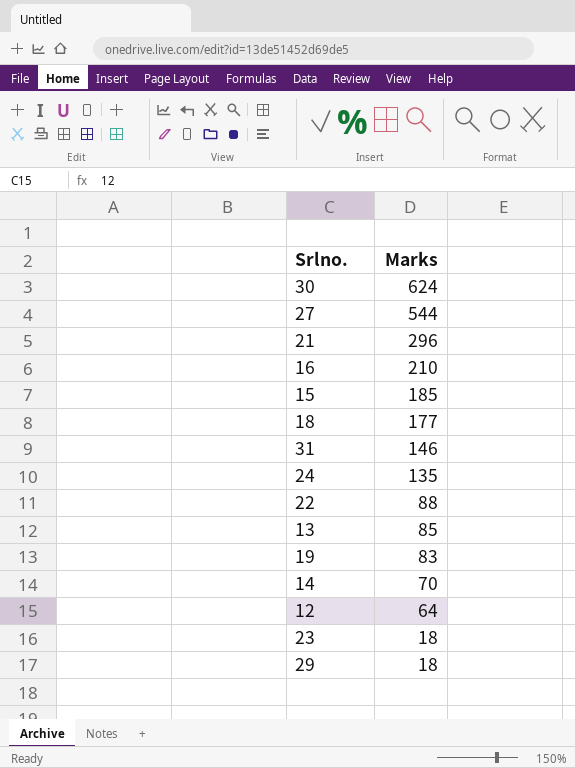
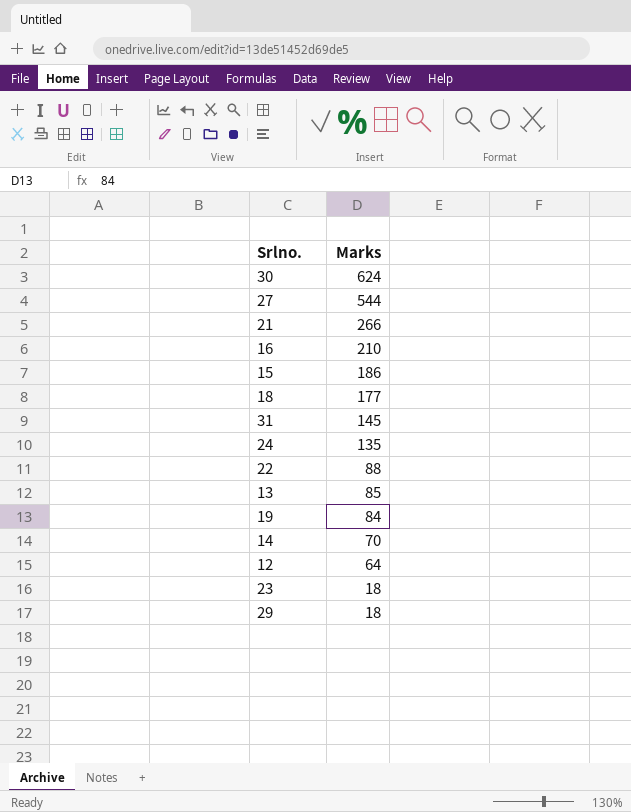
21 | Marks: 296 -> 266
15 | Marks: 185 -> 186
31 | Marks: 146 -> 145
19 | Marks: 83 -> 84

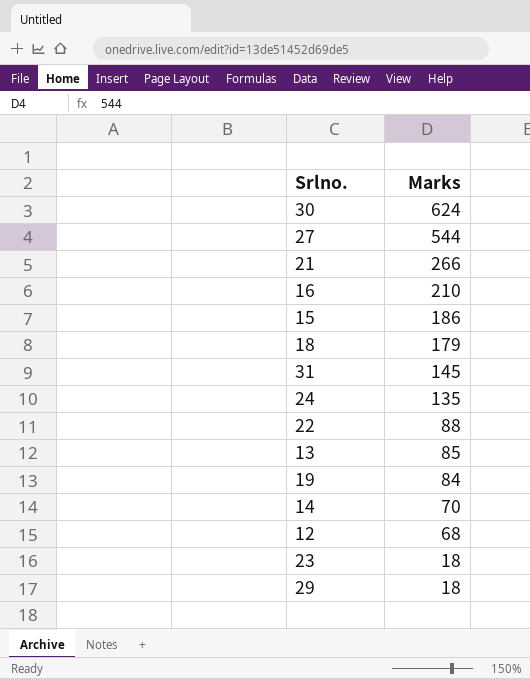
18 | Marks: 177 -> 179
12 | Marks: 64 -> 68

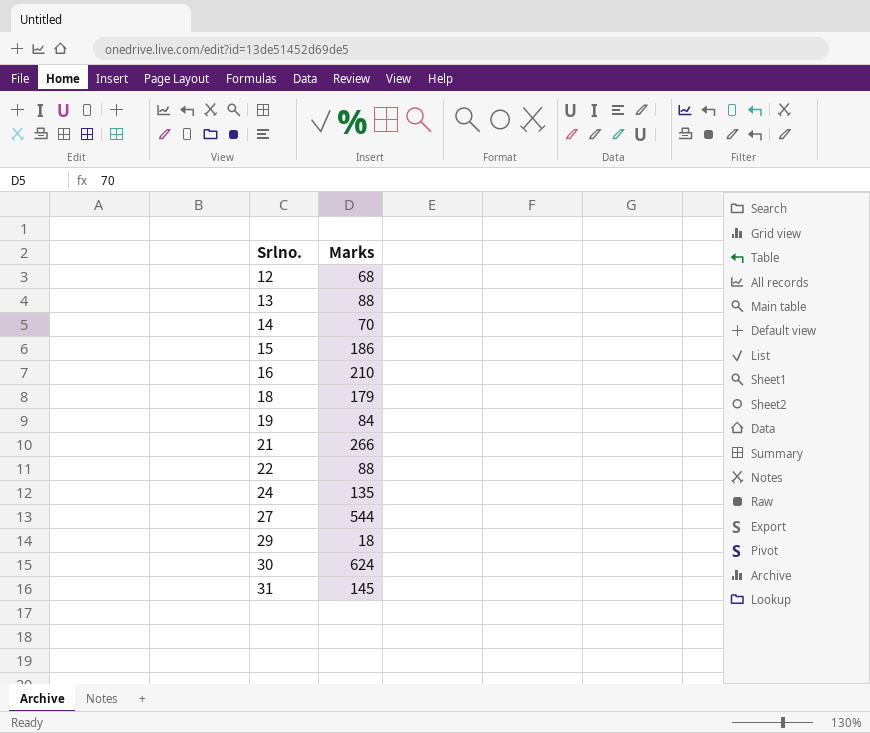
row order: Marks descending -> Srlno. ascending
row 23: 18 -> none
13 | Marks: 85 -> 88

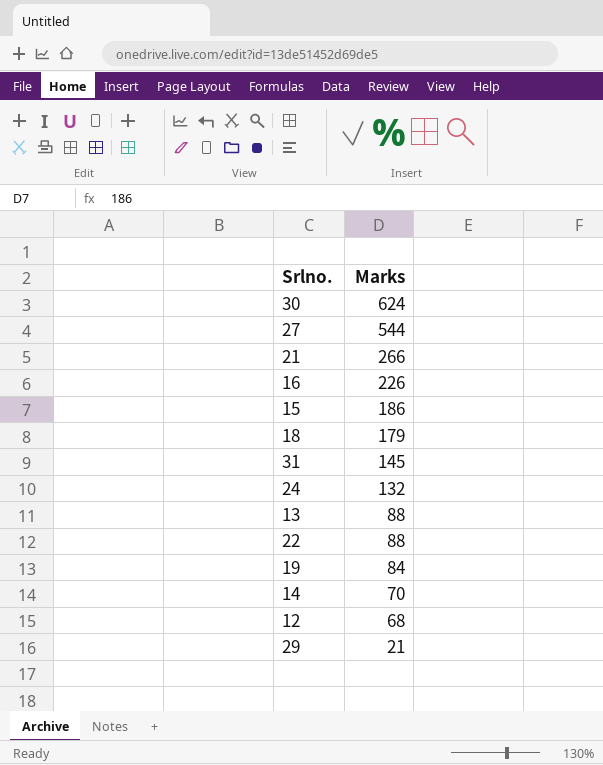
row order: Srlno. ascending -> Marks descending
16 | Marks: 210 -> 226
24 | Marks: 135 -> 132
29 | Marks: 18 -> 21

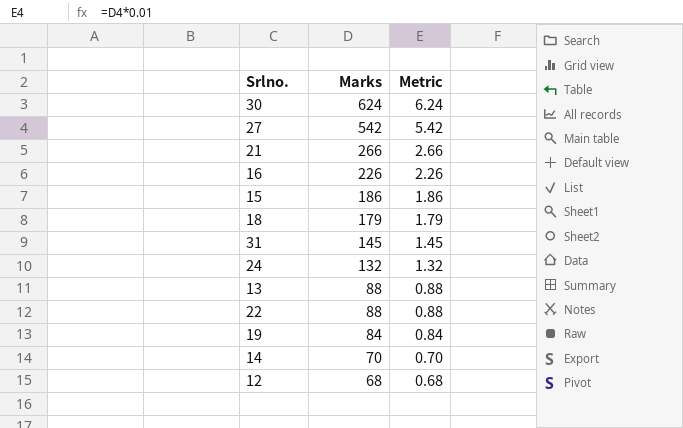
column Metric | formula: none -> [Marks] * 0.01
row 29: 21 -> none
27 | Marks: 544 -> 542

